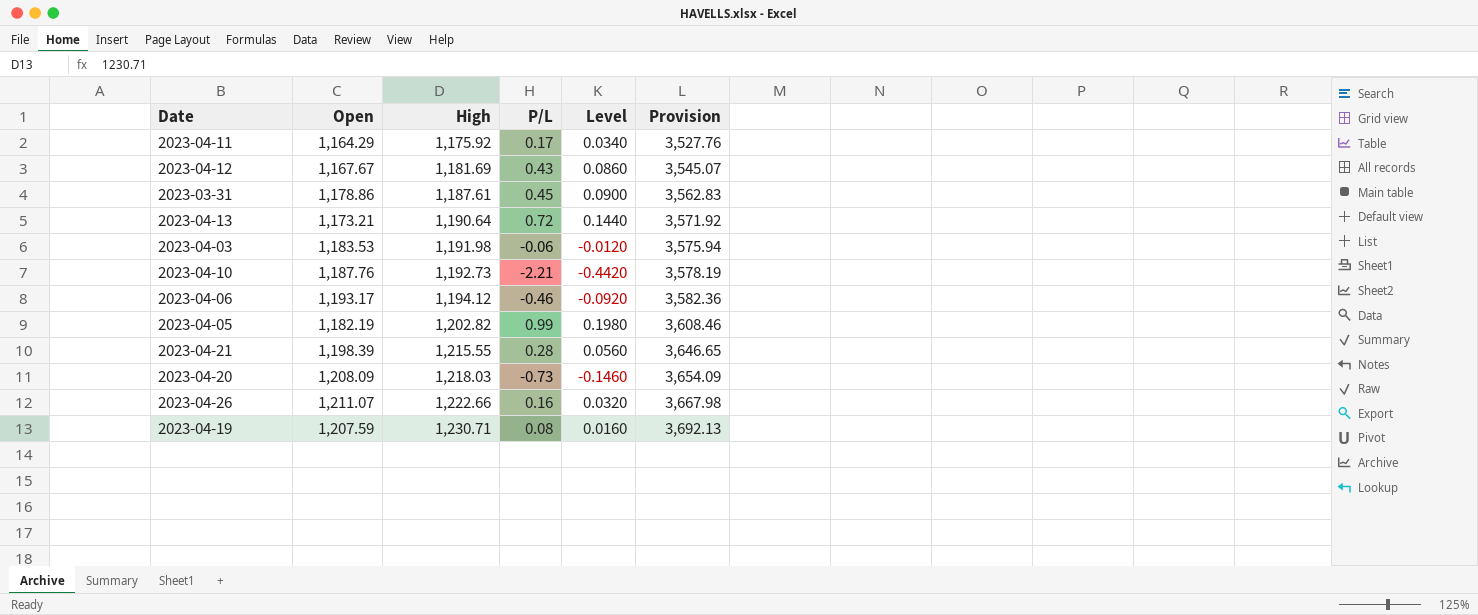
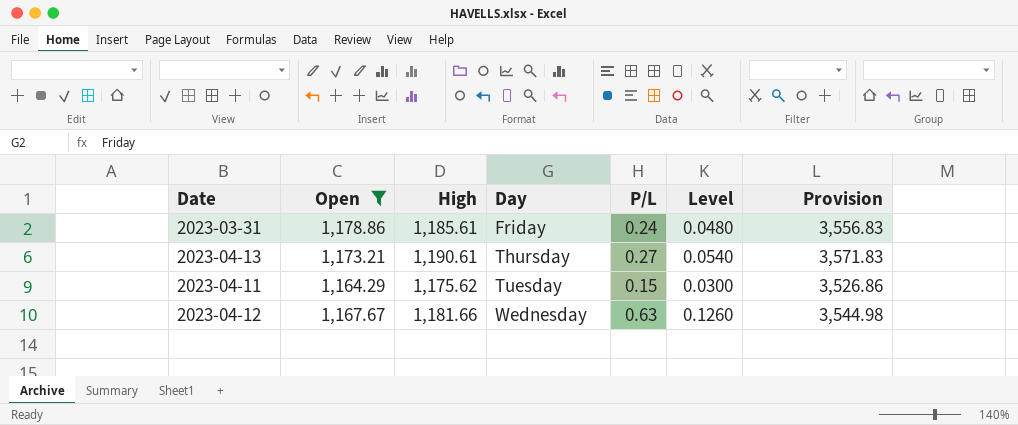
filter: none -> Open <= 1,178.86
row order: High ascending -> Day ascending
column Day | position: none -> 4
2023-03-31 | High: 1,187.61 -> 1,185.61
2023-03-31 | P/L: 0.45 -> 0.24
2023-03-31 | Level: 0.0900 -> 0.0480
2023-03-31 | Provision: 3,562.83 -> 3,556.83
2023-04-13 | High: 1,190.64 -> 1,190.61
2023-04-13 | P/L: 0.72 -> 0.27
2023-04-13 | Level: 0.1440 -> 0.0540
2023-04-13 | Provision: 3,571.92 -> 3,571.83
2023-04-11 | High: 1,175.92 -> 1,175.62
2023-04-11 | P/L: 0.17 -> 0.15
2023-04-11 | Level: 0.0340 -> 0.0300
2023-04-11 | Provision: 3,527.76 -> 3,526.86
2023-04-12 | High: 1,181.69 -> 1,181.66
2023-04-12 | P/L: 0.43 -> 0.63
2023-04-12 | Level: 0.0860 -> 0.1260
2023-04-12 | Provision: 3,545.07 -> 3,544.98

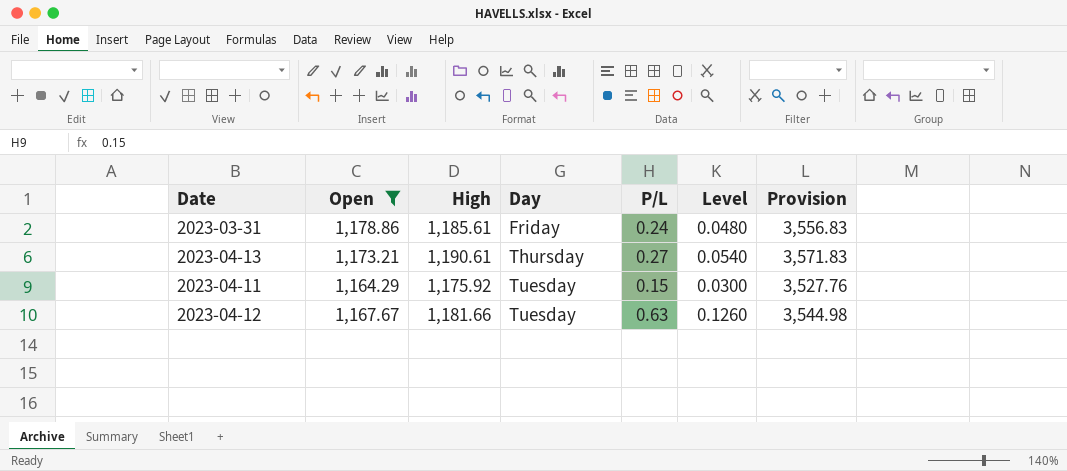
2023-04-11 | High: 1,175.62 -> 1,175.92
2023-04-11 | Provision: 3,526.86 -> 3,527.76
2023-04-12 | Day: Wednesday -> Tuesday

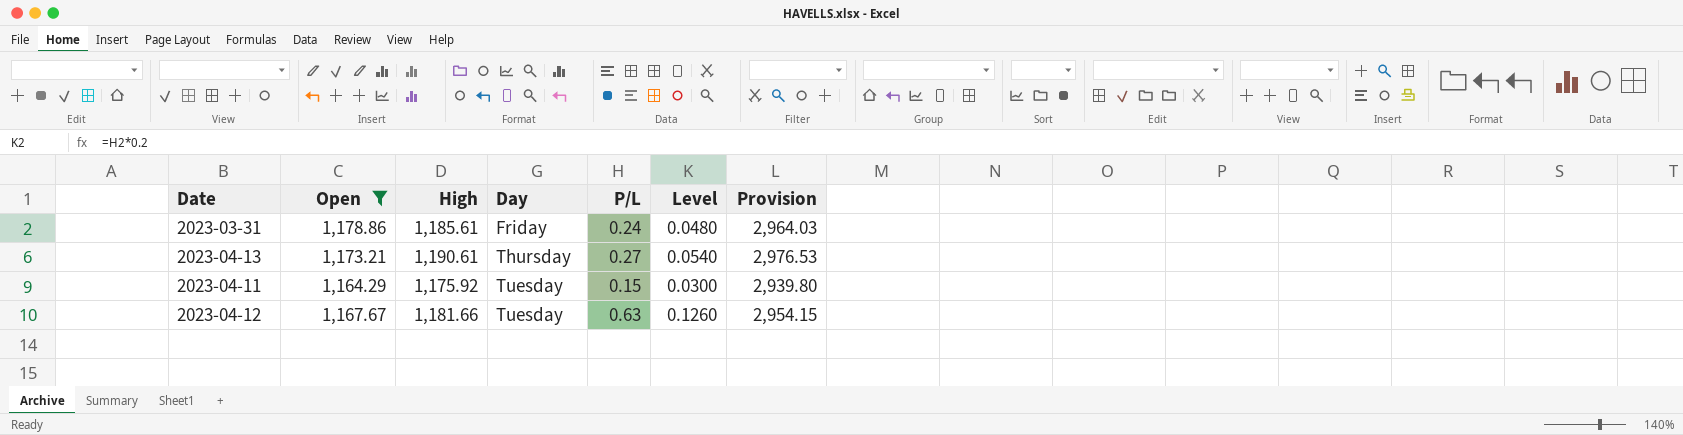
column Provision | formula: [High] * 3 -> [High] * 2.5

